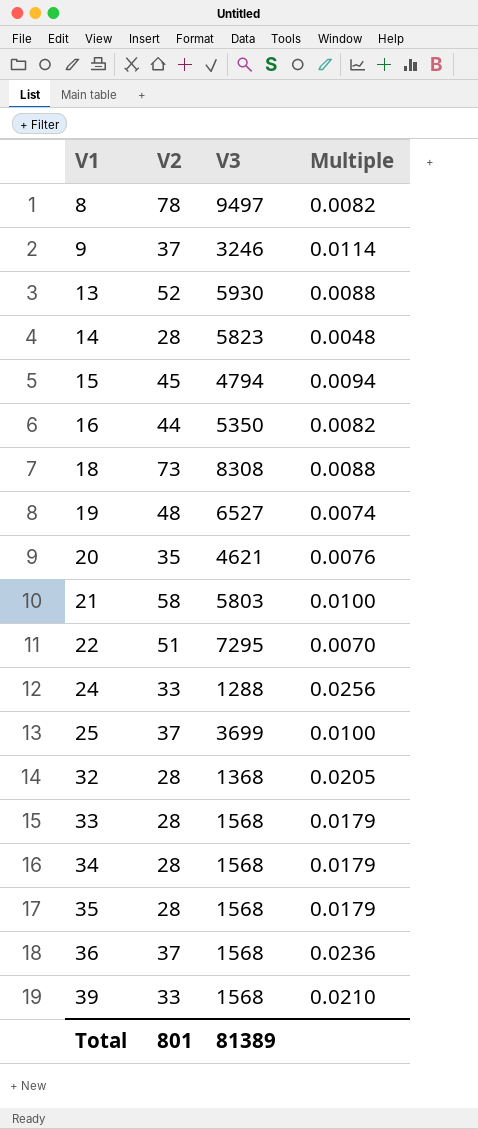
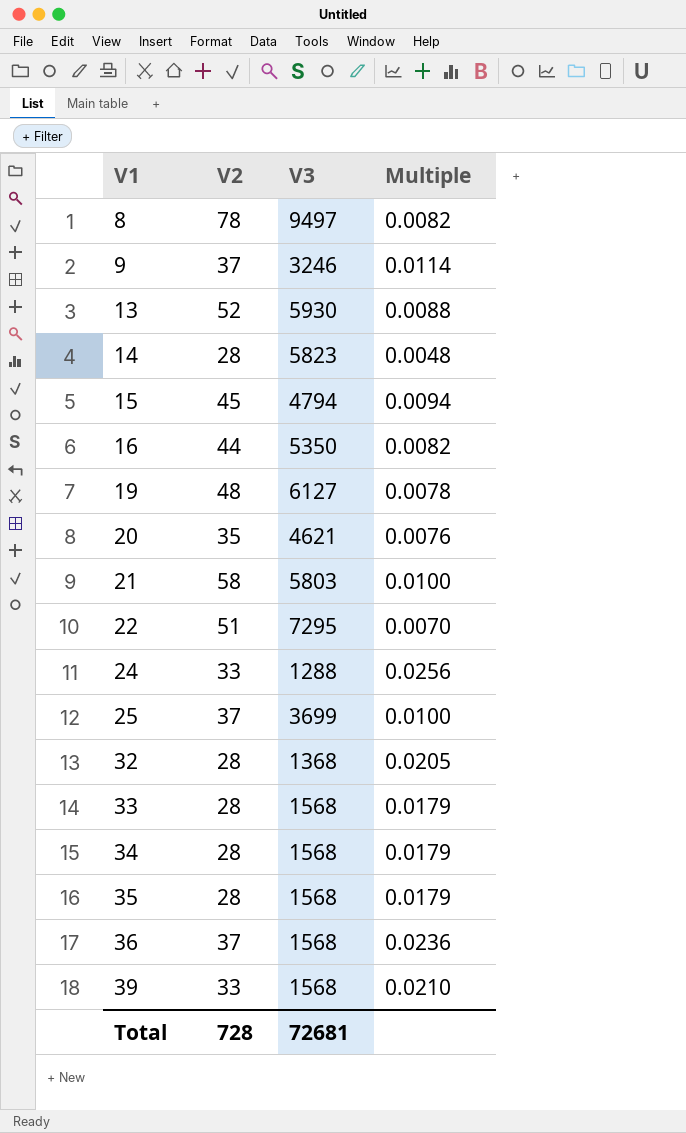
row 18: 73 | 8308 | 0.0088 -> none
19 | V3: 6527 -> 6127
19 | Multiple: 0.0074 -> 0.0078
Total | V2: 801 -> 728
Total | V3: 81389 -> 72681

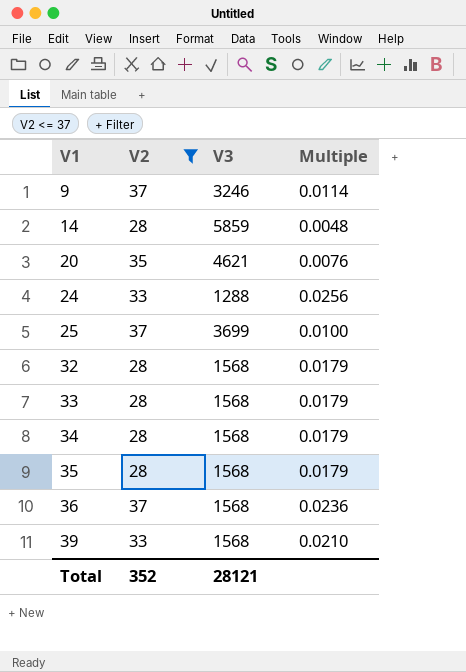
filter: none -> V2 <= 37
14 | V3: 5823 -> 5859
32 | V3: 1368 -> 1568
32 | Multiple: 0.0205 -> 0.0179
Total | V2: 728 -> 352
Total | V3: 72681 -> 28121

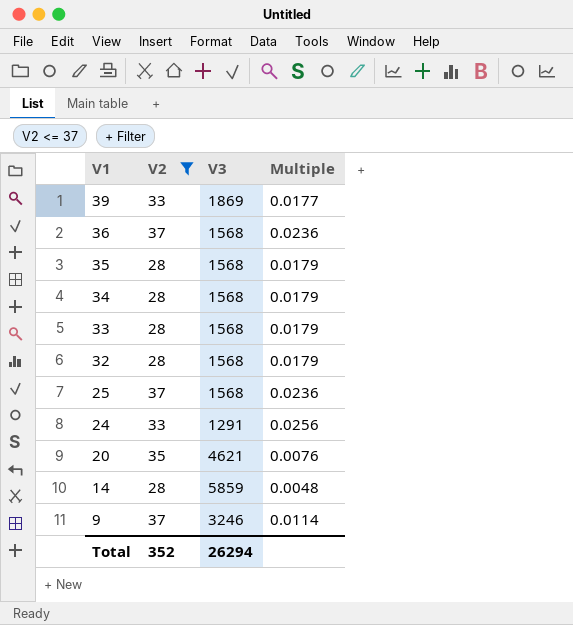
row order: V1 ascending -> V1 descending
39 | V3: 1568 -> 1869
39 | Multiple: 0.0210 -> 0.0177
25 | V3: 3699 -> 1568
25 | Multiple: 0.0100 -> 0.0236
24 | V3: 1288 -> 1291
Total | V3: 28121 -> 26294

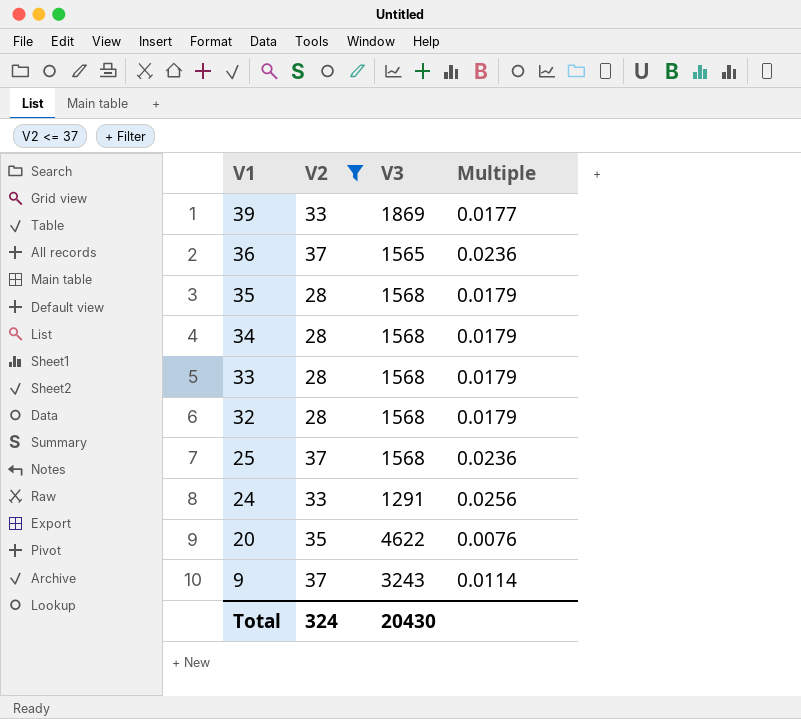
row 14: 28 | 5859 | 0.0048 -> none
36 | V3: 1568 -> 1565
20 | V3: 4621 -> 4622
9 | V3: 3246 -> 3243
Total | V2: 352 -> 324
Total | V3: 26294 -> 20430

